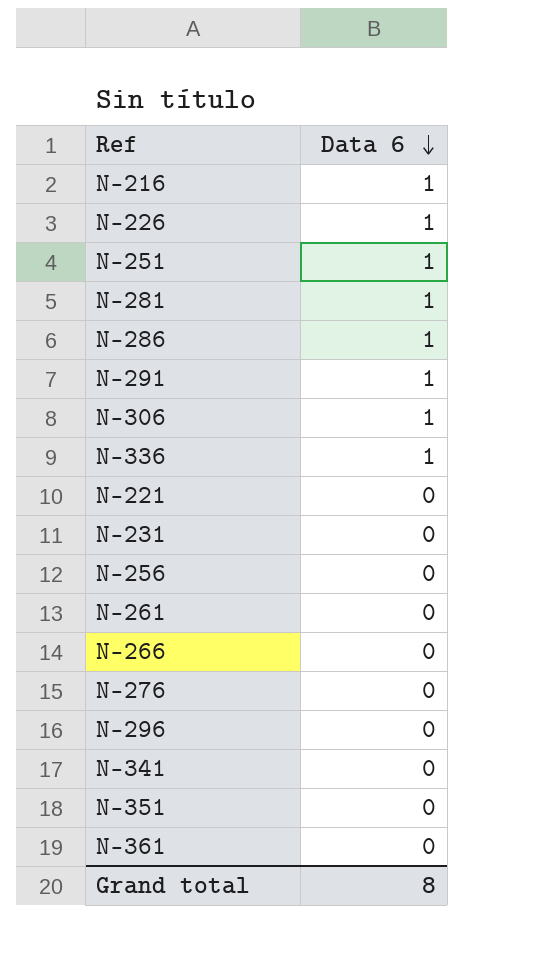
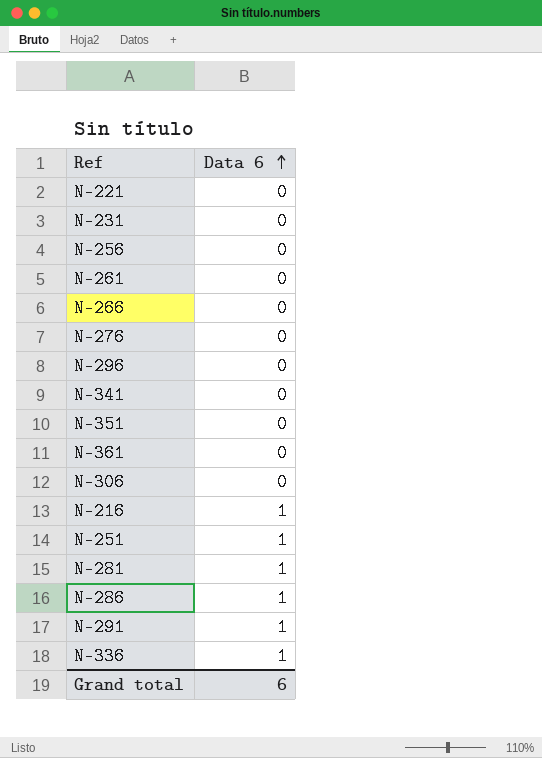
row order: Data 6 descending -> Data 6 ascending
row N-226: 1 -> none
N-306 | Data 6: 1 -> 0
Grand total | Data 6: 8 -> 6

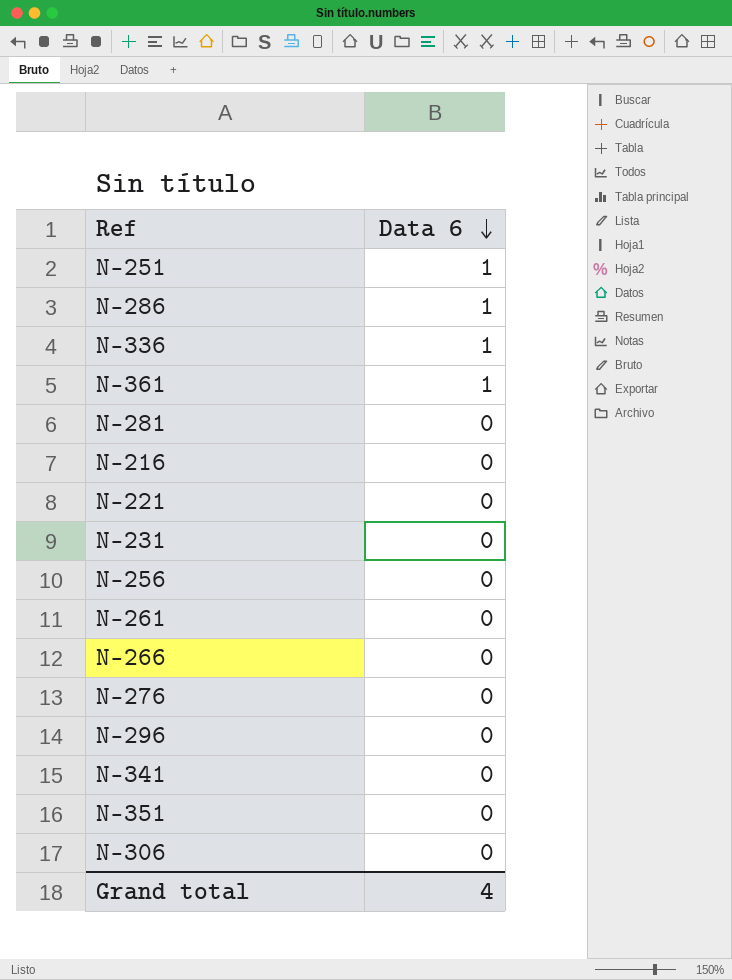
row order: Data 6 ascending -> Data 6 descending
row N-291: 1 -> none
N-361 | Data 6: 0 -> 1
N-281 | Data 6: 1 -> 0
N-216 | Data 6: 1 -> 0
Grand total | Data 6: 6 -> 4

